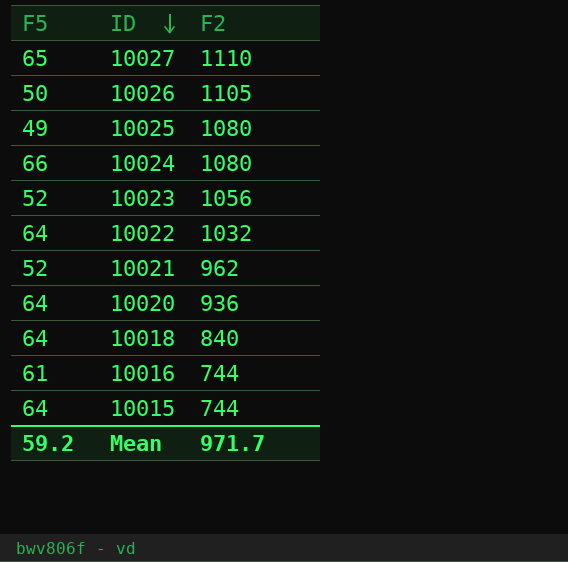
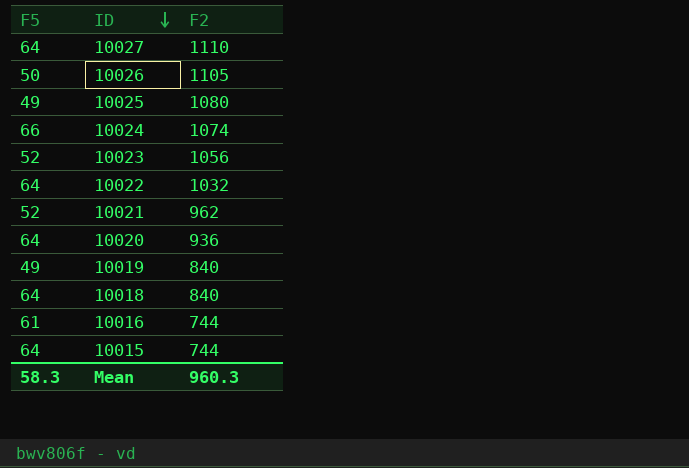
10027 | F5: 65 -> 64
10024 | F2: 1080 -> 1074
row 10019: none -> 49 | 840
Mean | F5: 59.2 -> 58.3
Mean | F2: 971.7 -> 960.3

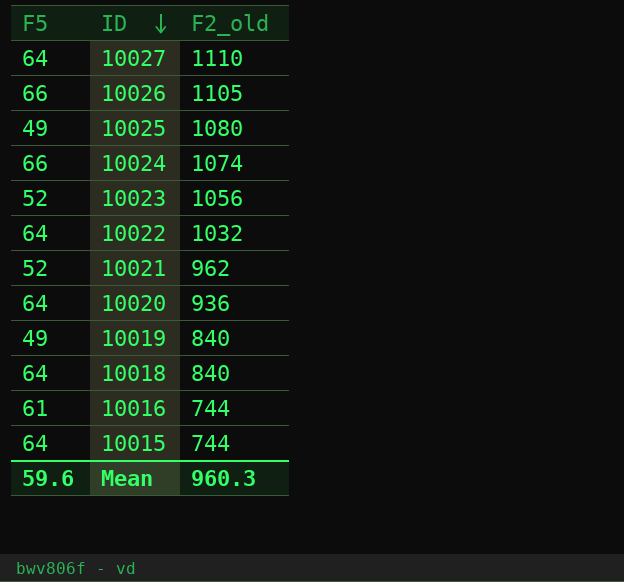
column name: F2 -> F2_old
10026 | F5: 50 -> 66
Mean | F5: 58.3 -> 59.6

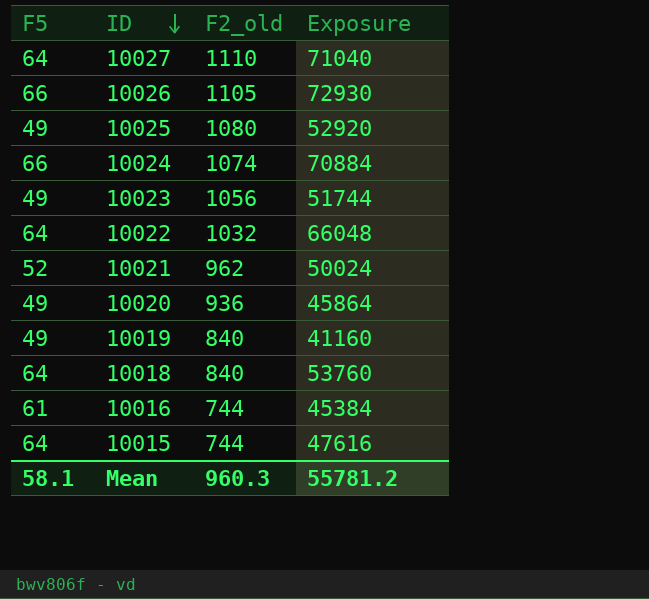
column Exposure | formula: none -> [F5] * [F2_old]
10023 | F5: 52 -> 49
10020 | F5: 64 -> 49
Mean | F5: 59.6 -> 58.1

